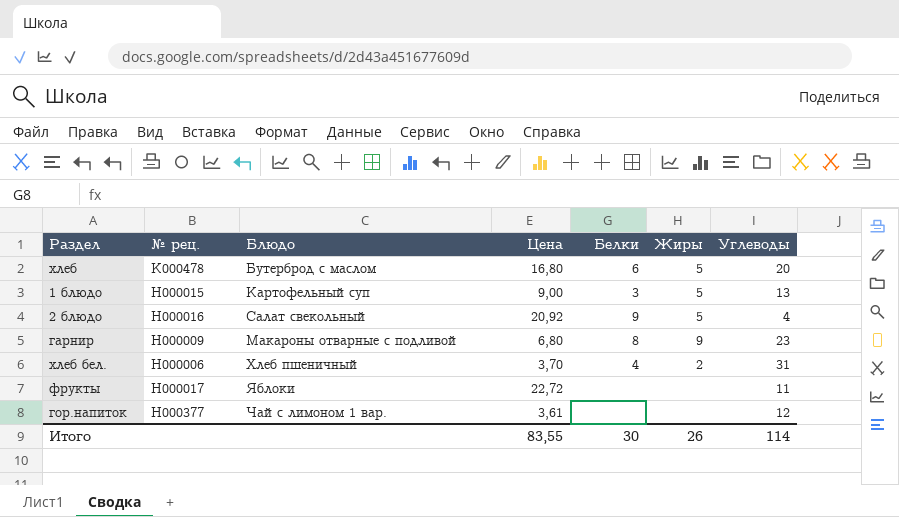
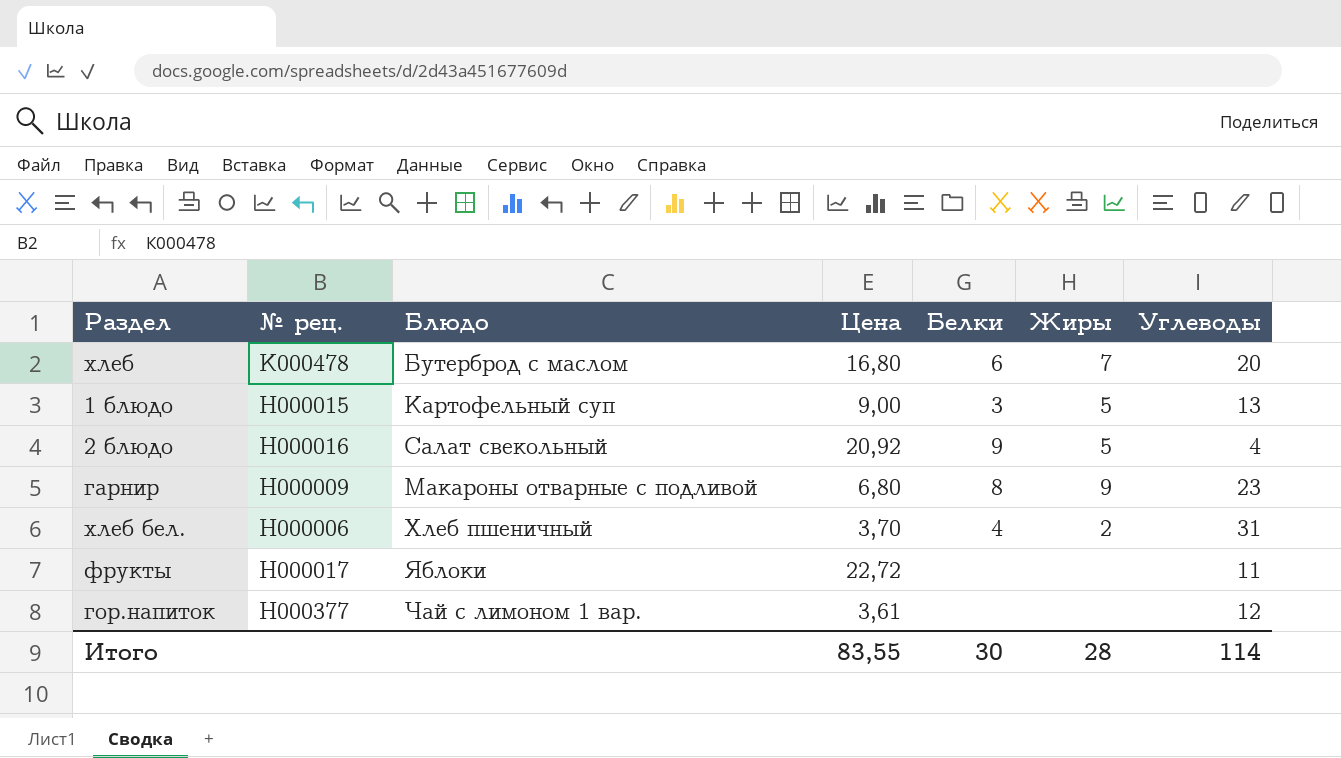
хлеб | Жиры: 5 -> 7
Итого | Жиры: 26 -> 28

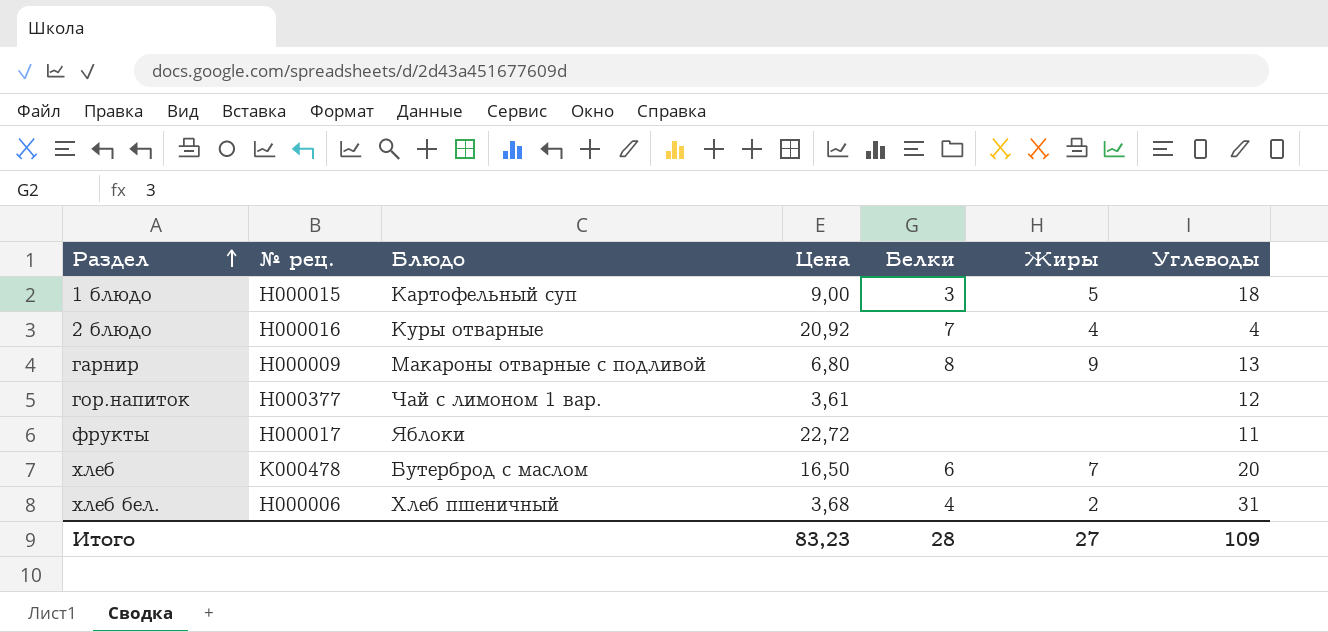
row order: none -> Раздел ascending
1 блюдо | Углеводы: 13 -> 18
2 блюдо | Блюдо: Салат свекольный -> Куры отварные
2 блюдо | Белки: 9 -> 7
2 блюдо | Жиры: 5 -> 4
гарнир | Углеводы: 23 -> 13
хлеб | Цена: 16,80 -> 16,50
хлеб бел. | Цена: 3,70 -> 3,68
Итого | Цена: 83,55 -> 83,23
Итого | Белки: 30 -> 28
Итого | Жиры: 28 -> 27
Итого | Углеводы: 114 -> 109

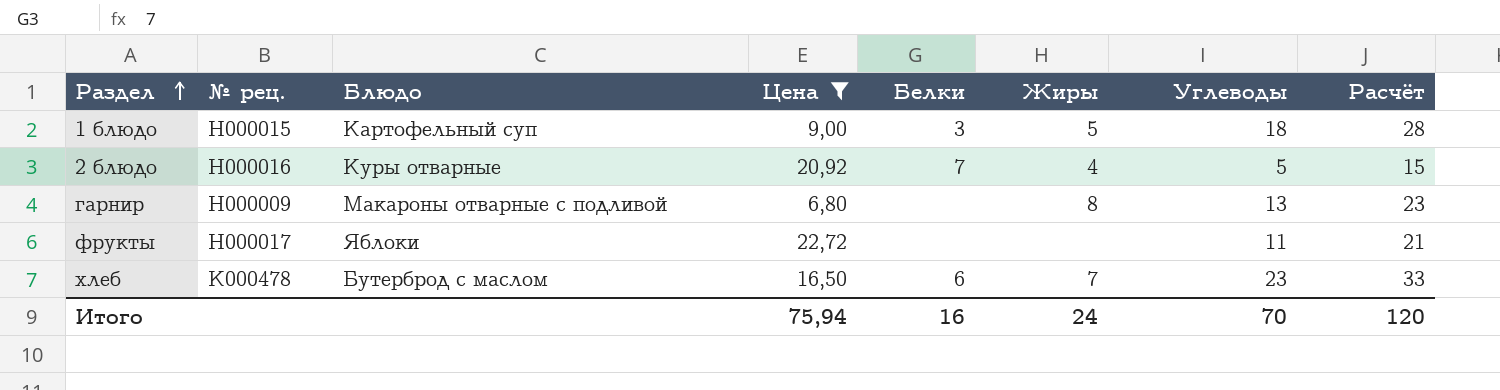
filter: none -> Цена >= 6,80
column Расчёт | formula: none -> [Углеводы] + 10
2 блюдо | Углеводы: 4 -> 5
гарнир | Белки: 8 -> none
гарнир | Жиры: 9 -> 8
хлеб | Углеводы: 20 -> 23
Итого | Цена: 83,23 -> 75,94
Итого | Белки: 28 -> 16
Итого | Жиры: 27 -> 24
Итого | Углеводы: 109 -> 70

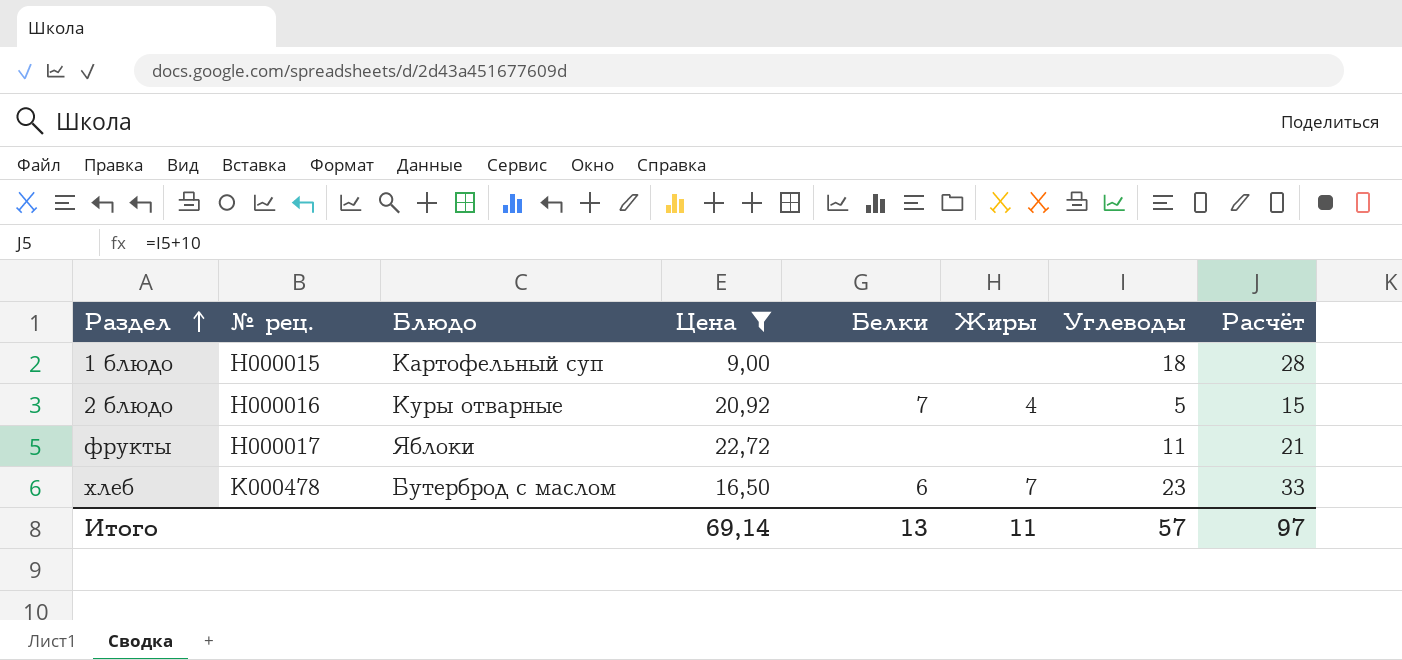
row гарнир: Н000009 | Макароны отварные с подливой | 6,80 | none | 8 | 13 | 23 -> none
1 блюдо | Белки: 3 -> none
1 блюдо | Жиры: 5 -> none
Итого | Цена: 75,94 -> 69,14
Итого | Белки: 16 -> 13
Итого | Жиры: 24 -> 11
Итого | Углеводы: 70 -> 57
Итого | Расчёт: 120 -> 97

